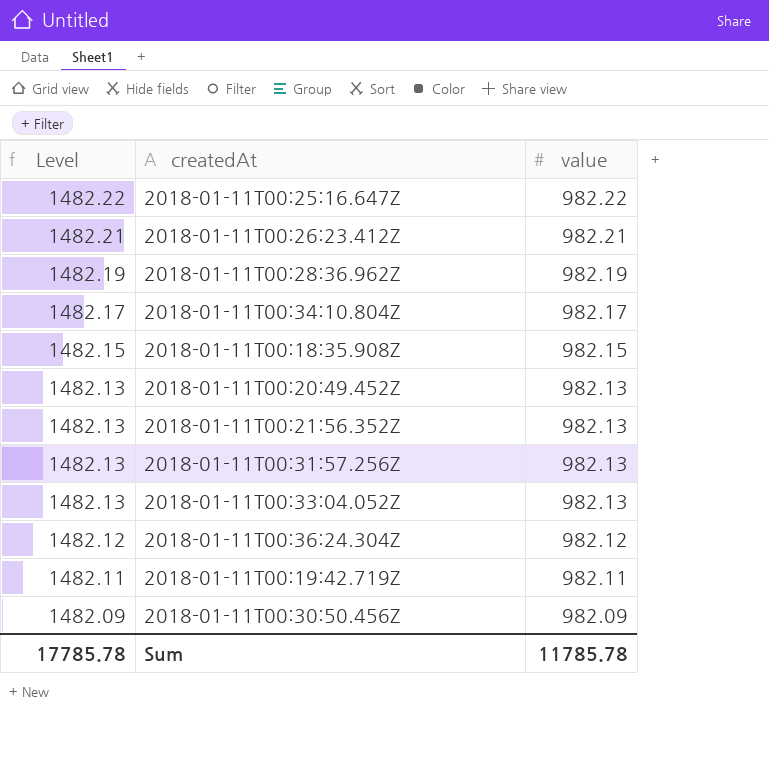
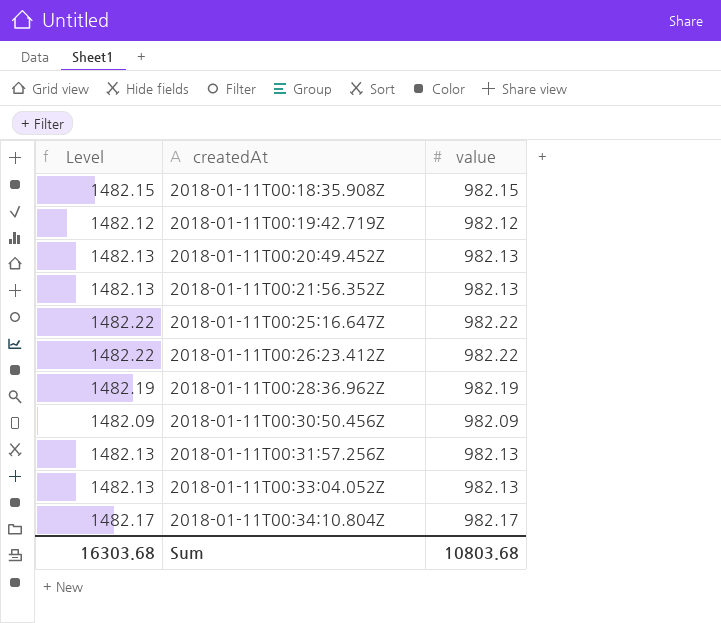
row order: Level descending -> createdAt ascending
row 2018-01-11T00:36:24.304Z: 1482.12 | 982.12 -> none
2018-01-11T00:19:42.719Z | Level: 1482.11 -> 1482.12
2018-01-11T00:19:42.719Z | value: 982.11 -> 982.12
2018-01-11T00:26:23.412Z | Level: 1482.21 -> 1482.22
2018-01-11T00:26:23.412Z | value: 982.21 -> 982.22
Sum | Level: 17785.78 -> 16303.68
Sum | value: 11785.78 -> 10803.68

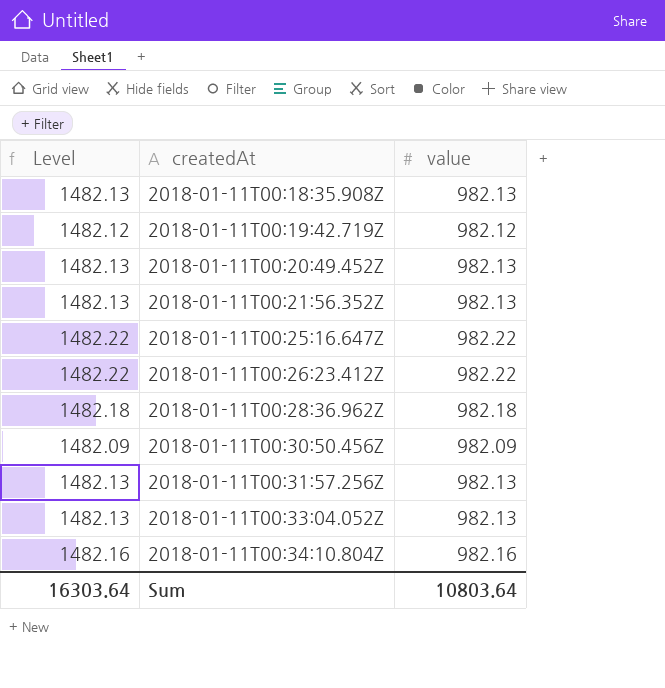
2018-01-11T00:18:35.908Z | Level: 1482.15 -> 1482.13
2018-01-11T00:18:35.908Z | value: 982.15 -> 982.13
2018-01-11T00:28:36.962Z | Level: 1482.19 -> 1482.18
2018-01-11T00:28:36.962Z | value: 982.19 -> 982.18
2018-01-11T00:34:10.804Z | Level: 1482.17 -> 1482.16
2018-01-11T00:34:10.804Z | value: 982.17 -> 982.16
Sum | Level: 16303.68 -> 16303.64
Sum | value: 10803.68 -> 10803.64

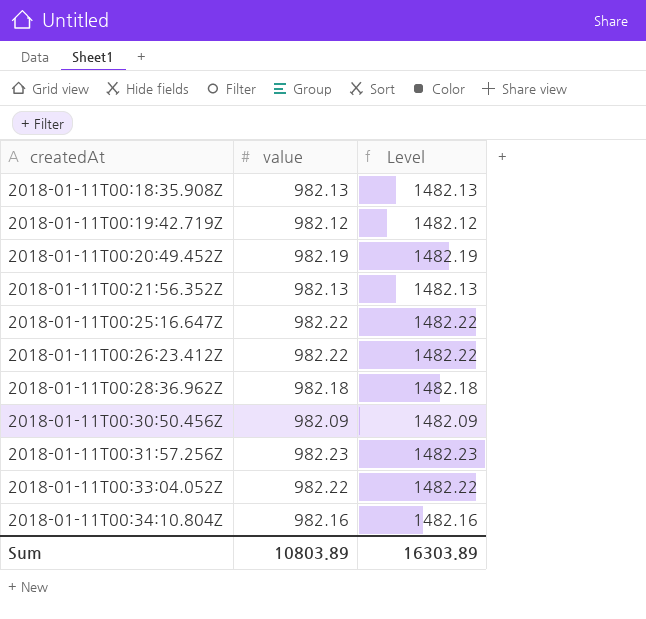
column Level | position: 1 -> 3
2018-01-11T00:20:49.452Z | value: 982.13 -> 982.19
2018-01-11T00:20:49.452Z | Level: 1482.13 -> 1482.19
2018-01-11T00:31:57.256Z | value: 982.13 -> 982.23
2018-01-11T00:31:57.256Z | Level: 1482.13 -> 1482.23
2018-01-11T00:33:04.052Z | value: 982.13 -> 982.22
2018-01-11T00:33:04.052Z | Level: 1482.13 -> 1482.22
Sum | value: 10803.64 -> 10803.89
Sum | Level: 16303.64 -> 16303.89

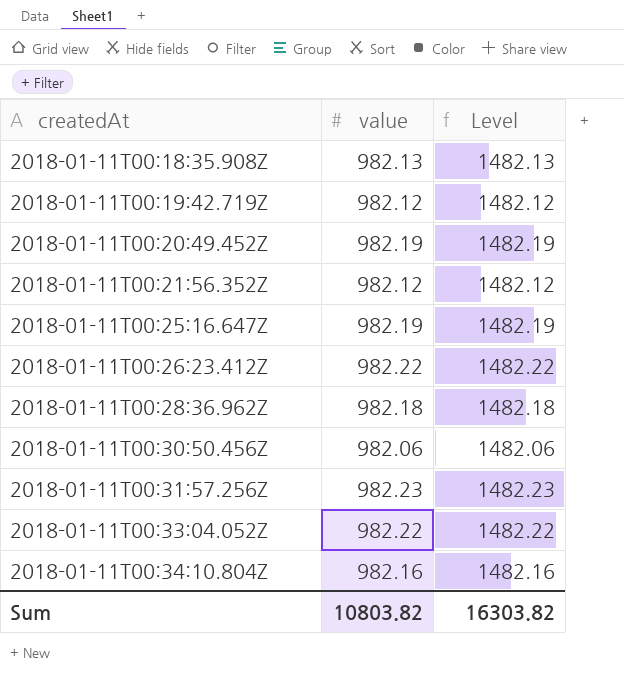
2018-01-11T00:21:56.352Z | value: 982.13 -> 982.12
2018-01-11T00:21:56.352Z | Level: 1482.13 -> 1482.12
2018-01-11T00:25:16.647Z | value: 982.22 -> 982.19
2018-01-11T00:25:16.647Z | Level: 1482.22 -> 1482.19
2018-01-11T00:30:50.456Z | value: 982.09 -> 982.06
2018-01-11T00:30:50.456Z | Level: 1482.09 -> 1482.06
Sum | value: 10803.89 -> 10803.82
Sum | Level: 16303.89 -> 16303.82

